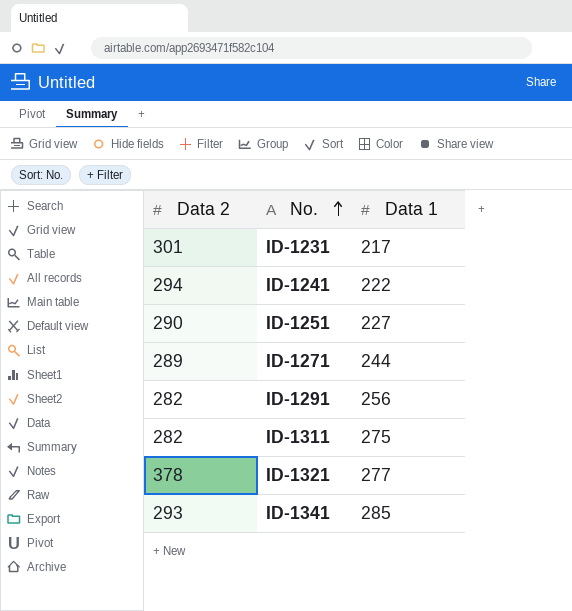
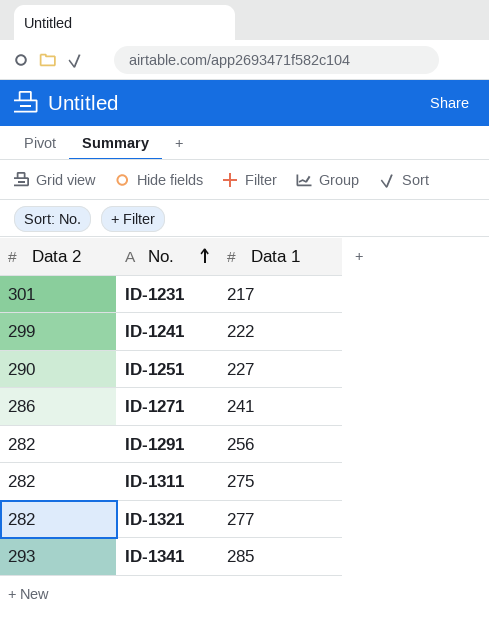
ID-1241 | Data 2: 294 -> 299
ID-1271 | Data 2: 289 -> 286
ID-1271 | Data 1: 244 -> 241
ID-1321 | Data 2: 378 -> 282

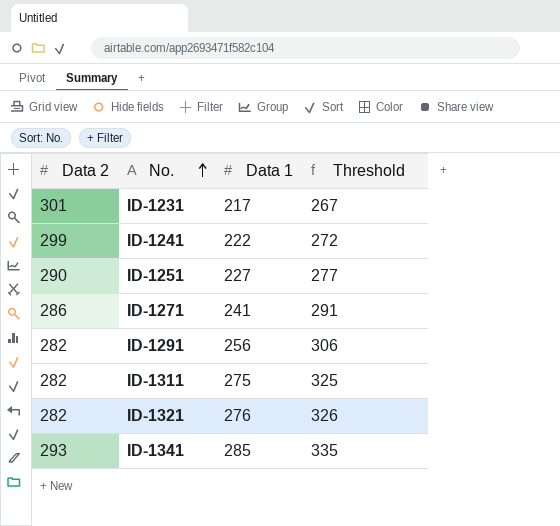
column Threshold | formula: none -> [Data 1] + 50
ID-1321 | Data 1: 277 -> 276

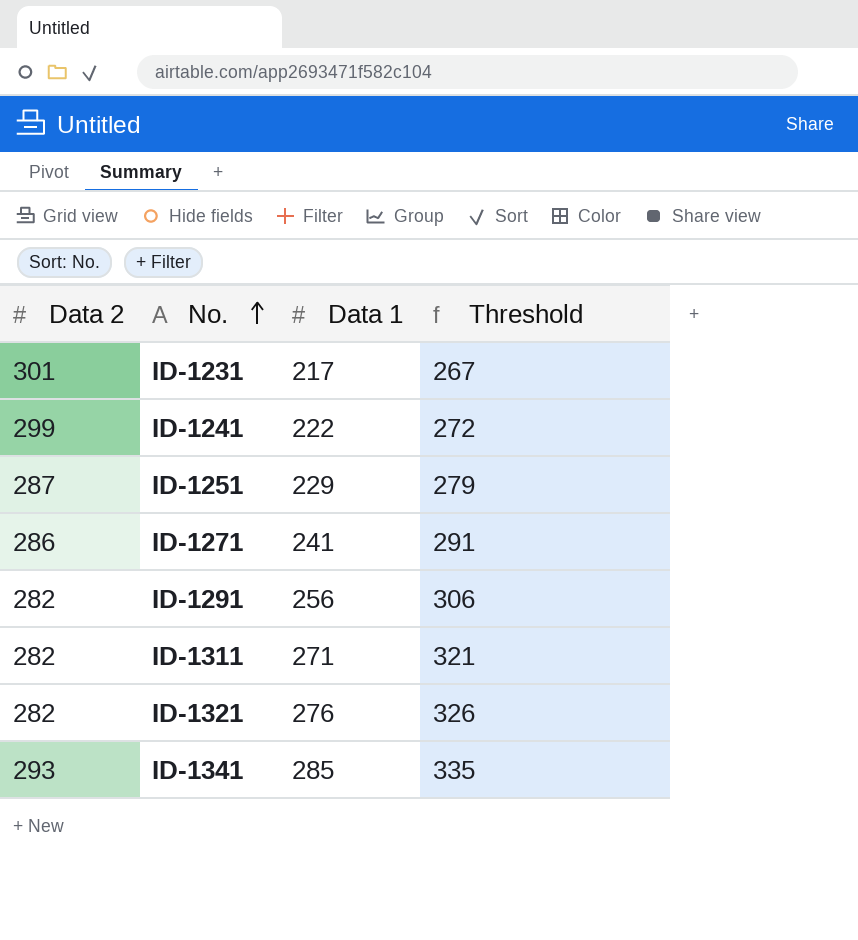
ID-1251 | Data 2: 290 -> 287
ID-1251 | Data 1: 227 -> 229
ID-1251 | Threshold: 277 -> 279
ID-1311 | Data 1: 275 -> 271
ID-1311 | Threshold: 325 -> 321

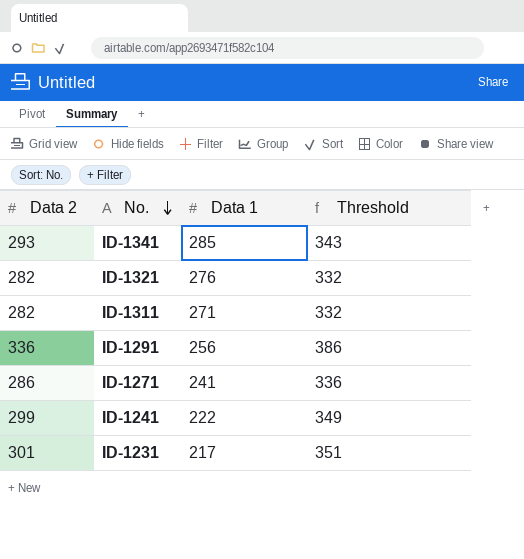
row order: No. ascending -> No. descending
column Threshold | formula: [Data 1] + 50 -> [Data 2] + 50
row ID-1251: 287 | 229 | 279 -> none
ID-1291 | Data 2: 282 -> 336

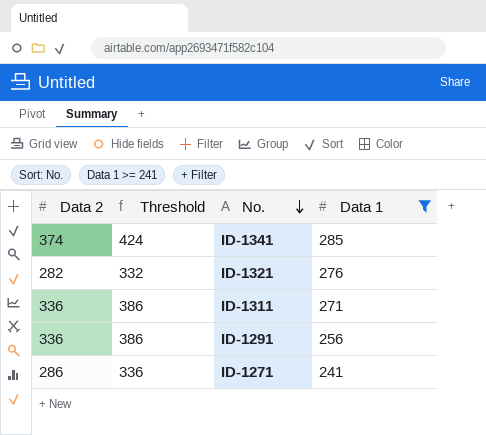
filter: none -> Data 1 >= 241
column Threshold | position: 4 -> 2
ID-1341 | Data 2: 293 -> 374
ID-1341 | Threshold: 343 -> 424
ID-1311 | Data 2: 282 -> 336
ID-1311 | Threshold: 332 -> 386

